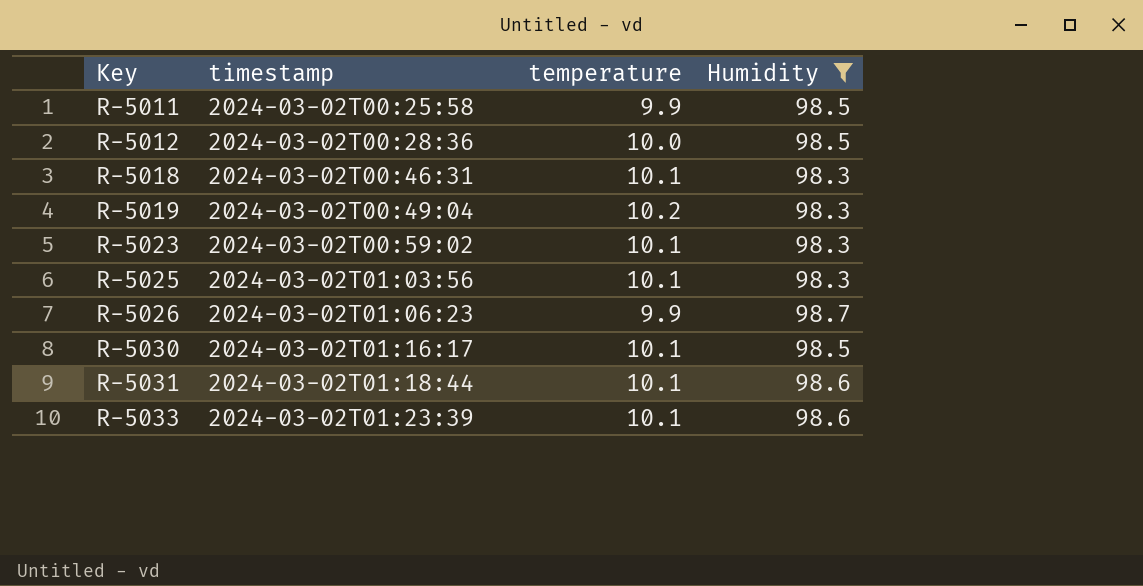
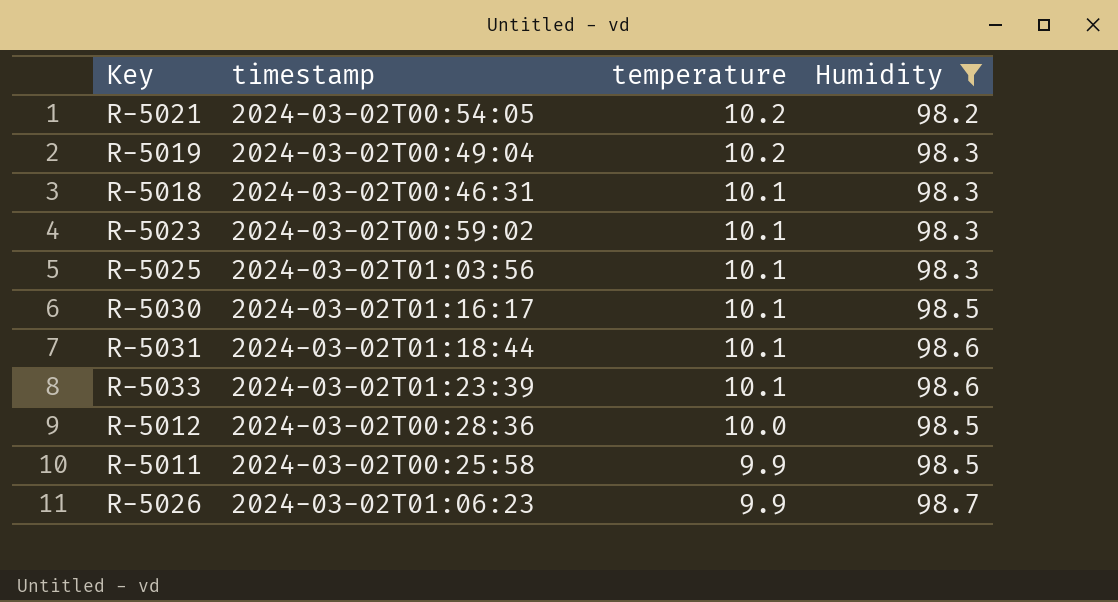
row order: Key ascending -> temperature descending
row R-5021: none -> 2024-03-02T00:54:05 | 10.2 | 98.2

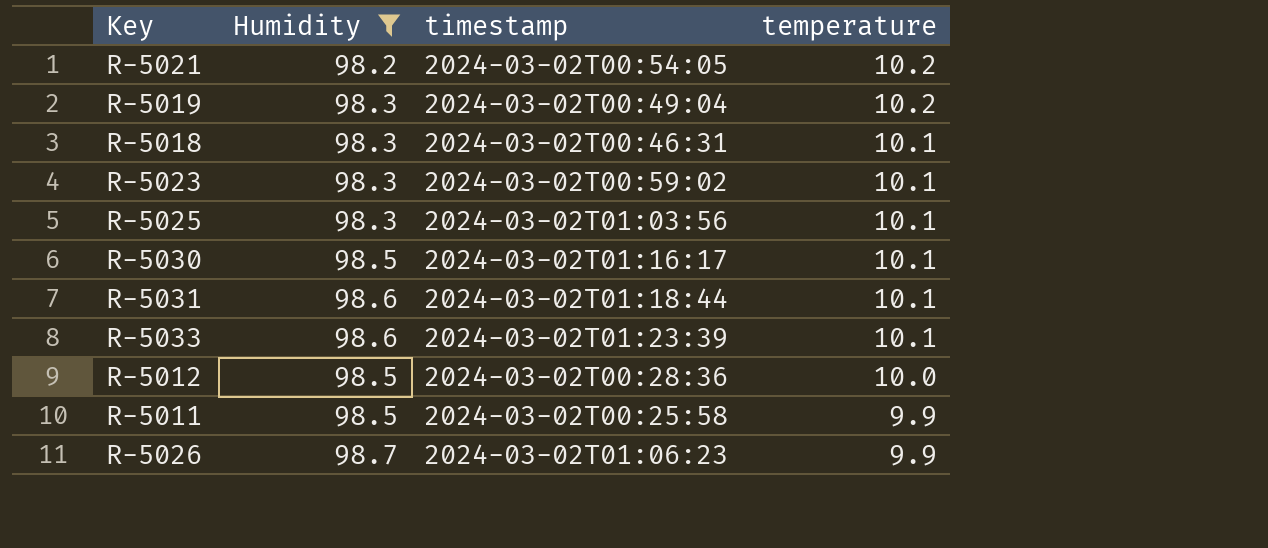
column Humidity | position: 4 -> 2

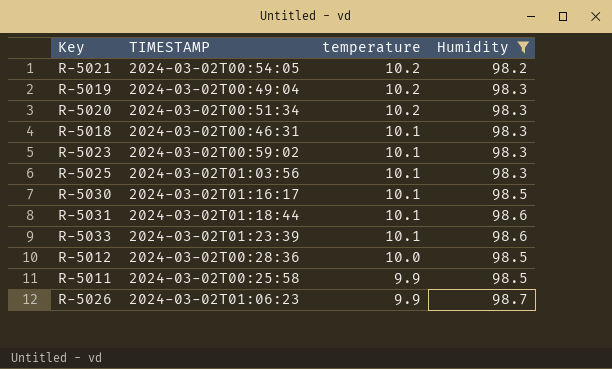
column name: timestamp -> TIMESTAMP
column Humidity | position: 2 -> 4
row R-5020: none -> 2024-03-02T00:51:34 | 10.2 | 98.3

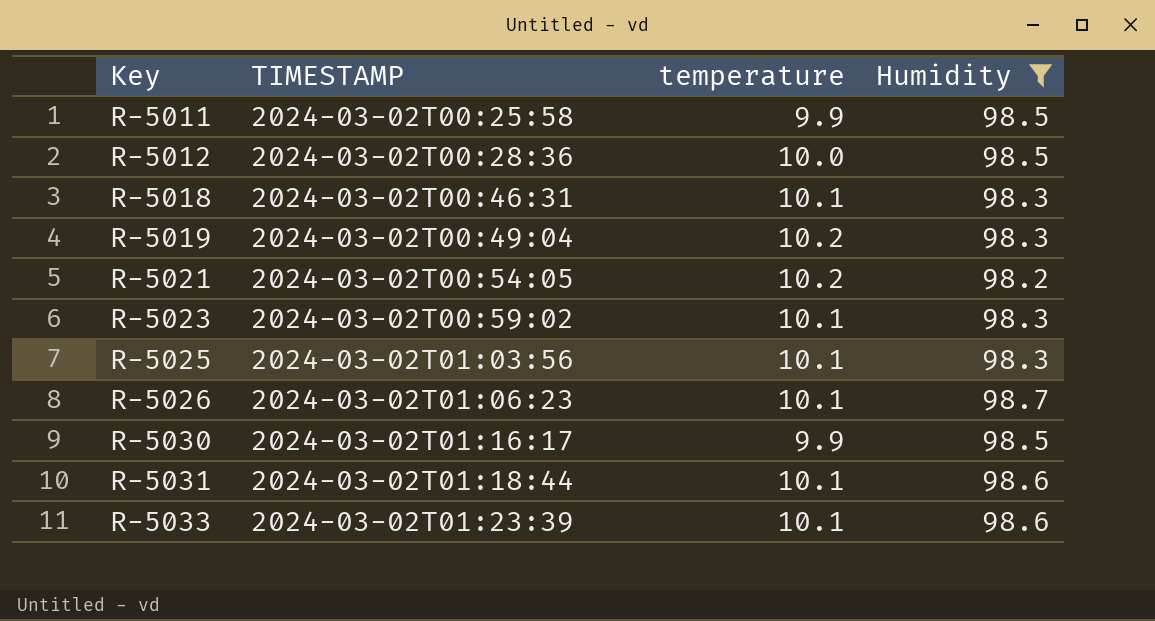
row order: temperature descending -> Key ascending
row R-5020: 2024-03-02T00:51:34 | 10.2 | 98.3 -> none
R-5026 | temperature: 9.9 -> 10.1
R-5030 | temperature: 10.1 -> 9.9

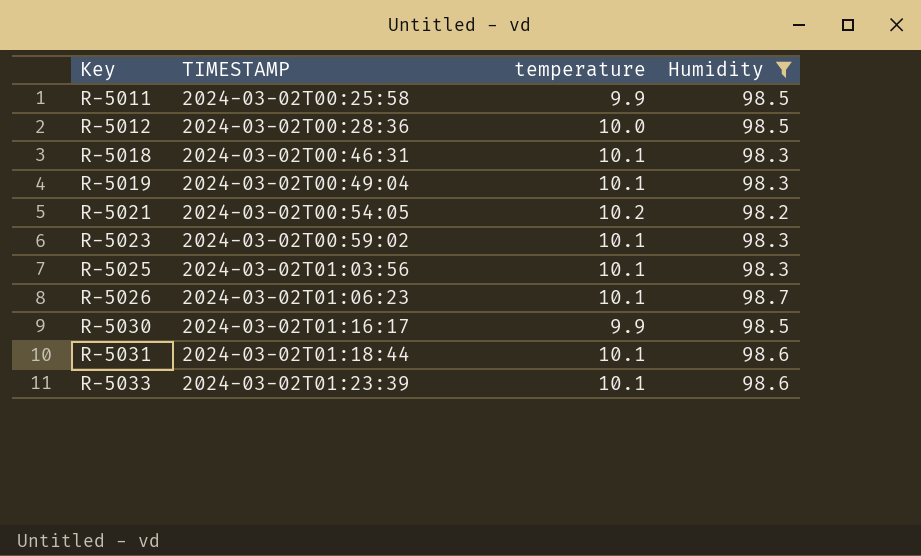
R-5019 | temperature: 10.2 -> 10.1

